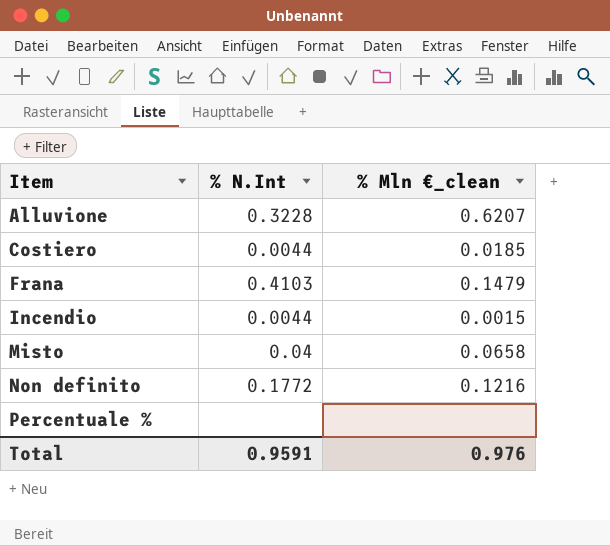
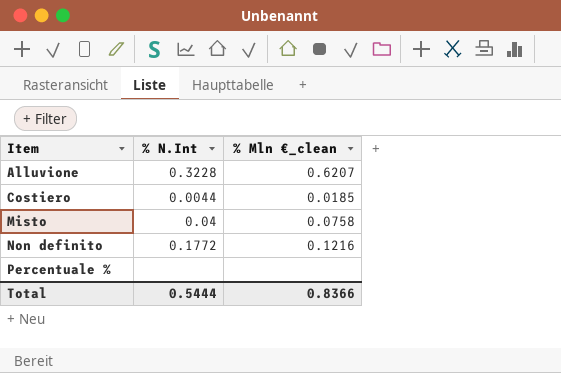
row Frana: 0.4103 | 0.1479 -> none
row Incendio: 0.0044 | 0.0015 -> none
Misto | % Mln €_clean: 0.0658 -> 0.0758
Total | % N.Int: 0.9591 -> 0.5444
Total | % Mln €_clean: 0.976 -> 0.8366

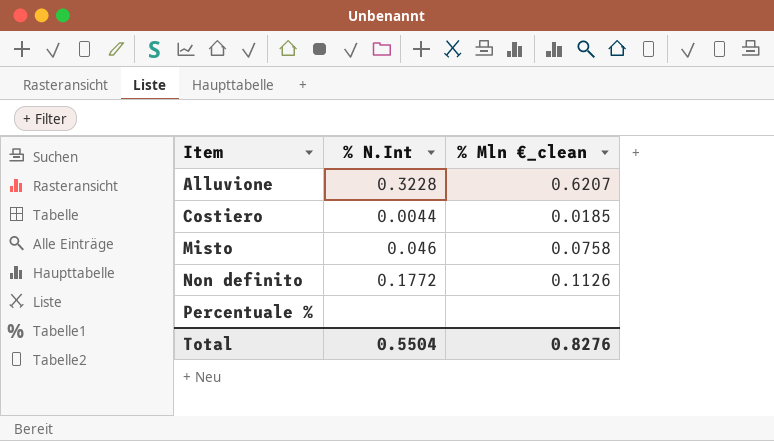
Misto | % N.Int: 0.04 -> 0.046
Non definito | % Mln €_clean: 0.1216 -> 0.1126
Total | % N.Int: 0.5444 -> 0.5504
Total | % Mln €_clean: 0.8366 -> 0.8276

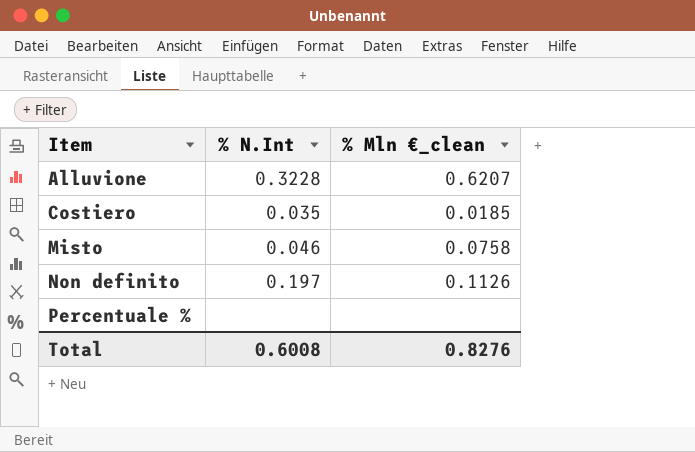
Costiero | % N.Int: 0.0044 -> 0.035
Non definito | % N.Int: 0.1772 -> 0.197
Total | % N.Int: 0.5504 -> 0.6008

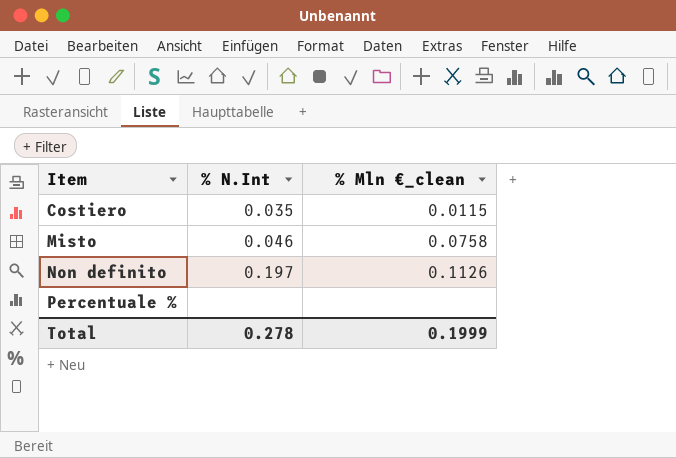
row Alluvione: 0.3228 | 0.6207 -> none
Costiero | % Mln €_clean: 0.0185 -> 0.0115
Total | % N.Int: 0.6008 -> 0.278
Total | % Mln €_clean: 0.8276 -> 0.1999

